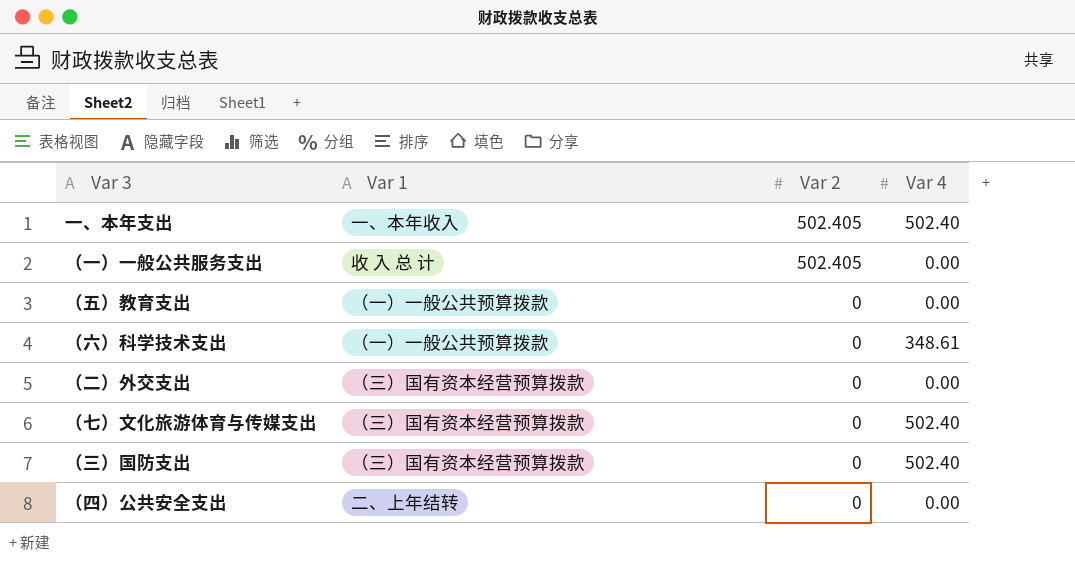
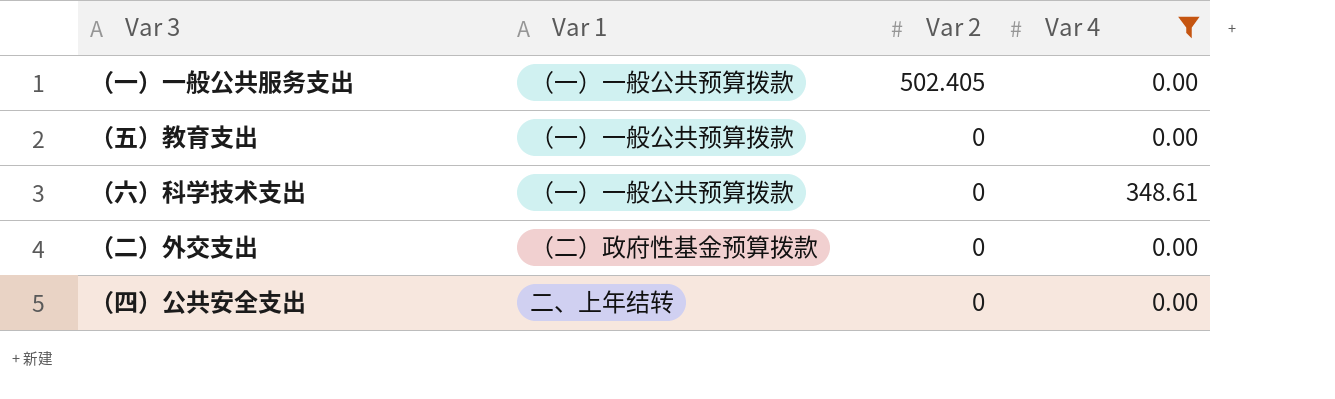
filter: none -> Var 4 != 502.40
（一）一般公共服务支出 | Var 1: 收 入 总 计 -> （一）一般公共预算拨款
（二）外交支出 | Var 1: （三）国有资本经营预算拨款 -> （二）政府性基金预算拨款

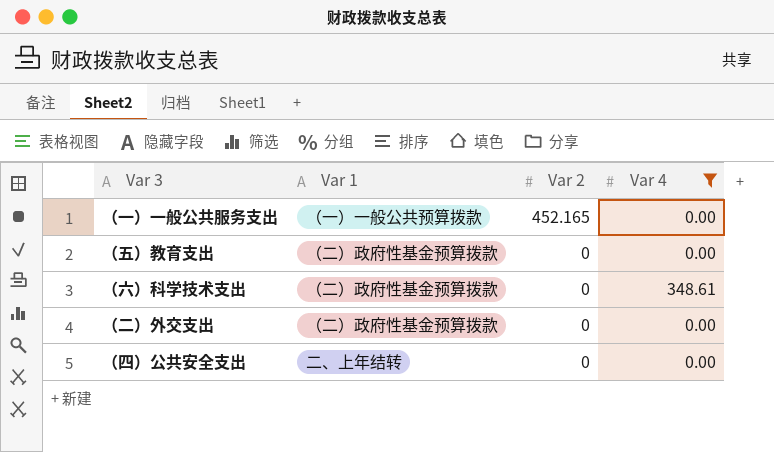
（一）一般公共服务支出 | Var 2: 502.405 -> 452.165
（五）教育支出 | Var 1: （一）一般公共预算拨款 -> （二）政府性基金预算拨款
（六）科学技术支出 | Var 1: （一）一般公共预算拨款 -> （二）政府性基金预算拨款

